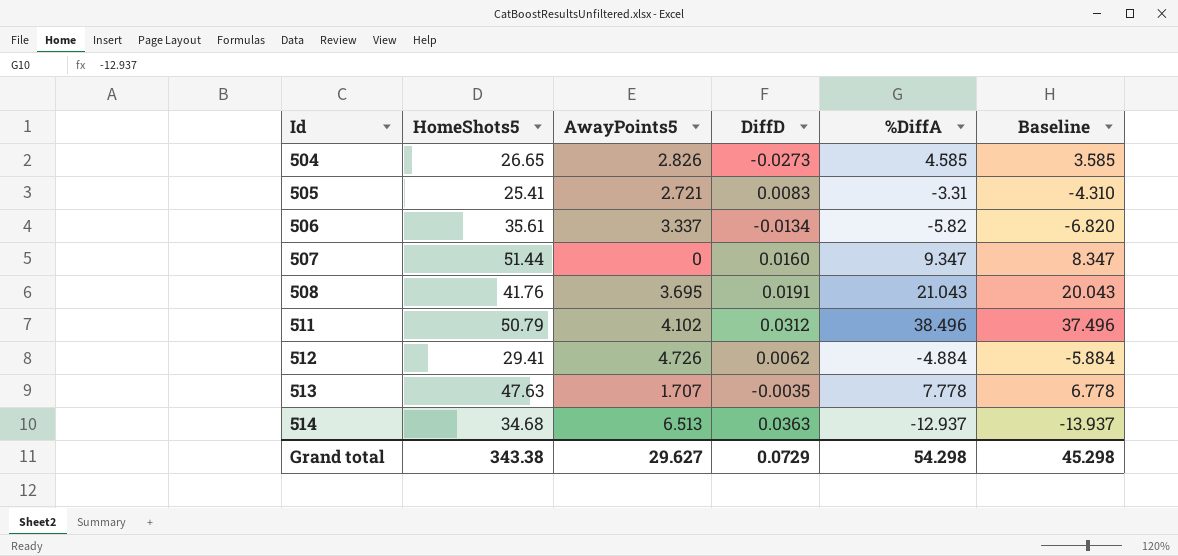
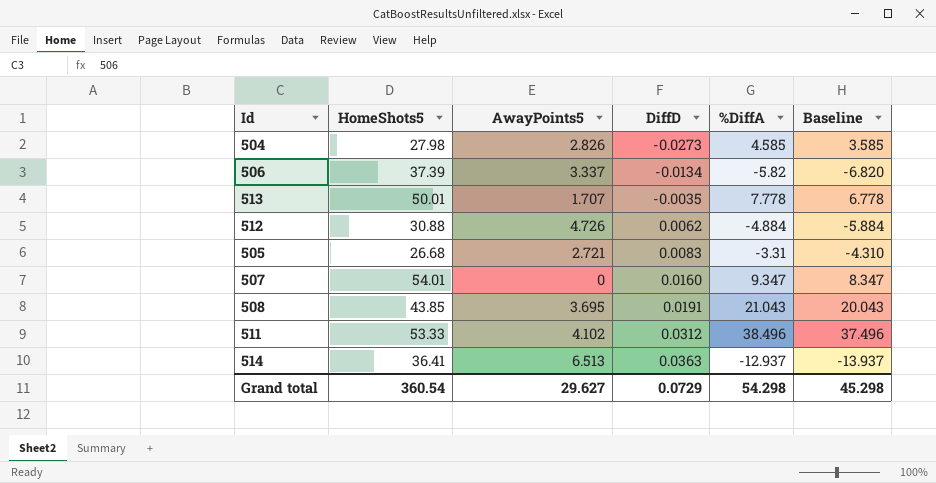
row order: Id ascending -> DiffD ascending
504 | HomeShots5: 26.65 -> 27.98
506 | HomeShots5: 35.61 -> 37.39
513 | HomeShots5: 47.63 -> 50.01
512 | HomeShots5: 29.41 -> 30.88
505 | HomeShots5: 25.41 -> 26.68
507 | HomeShots5: 51.44 -> 54.01
508 | HomeShots5: 41.76 -> 43.85
511 | HomeShots5: 50.79 -> 53.33
514 | HomeShots5: 34.68 -> 36.41
Grand total | HomeShots5: 343.38 -> 360.54

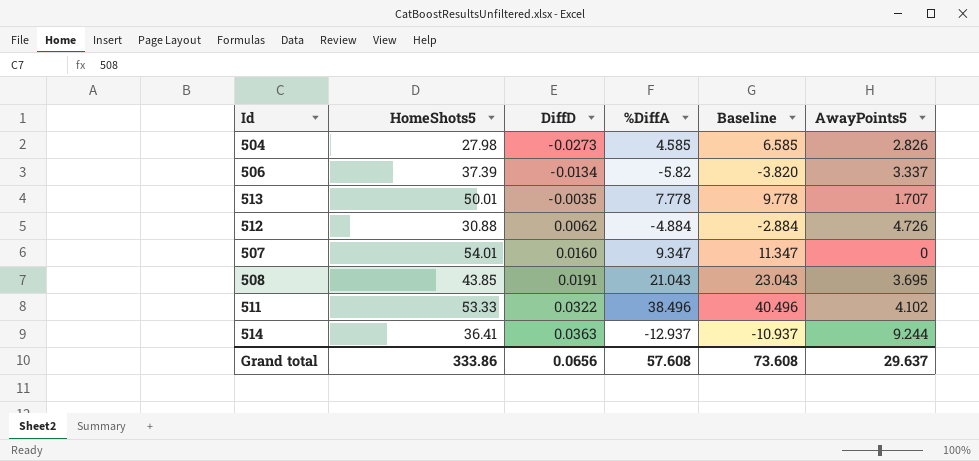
column Baseline | formula: [%DiffA] - 1 -> [%DiffA] + 2
column AwayPoints5 | position: 3 -> 6
row 505: 26.68 | 2.721 | 0.0083 | -3.31 | -4.310 -> none
511 | DiffD: 0.0312 -> 0.0322
514 | AwayPoints5: 6.513 -> 9.244
Grand total | HomeShots5: 360.54 -> 333.86
Grand total | DiffD: 0.0729 -> 0.0656
Grand total | %DiffA: 54.298 -> 57.608
Grand total | Baseline: 45.298 -> 73.608
Grand total | AwayPoints5: 29.627 -> 29.637

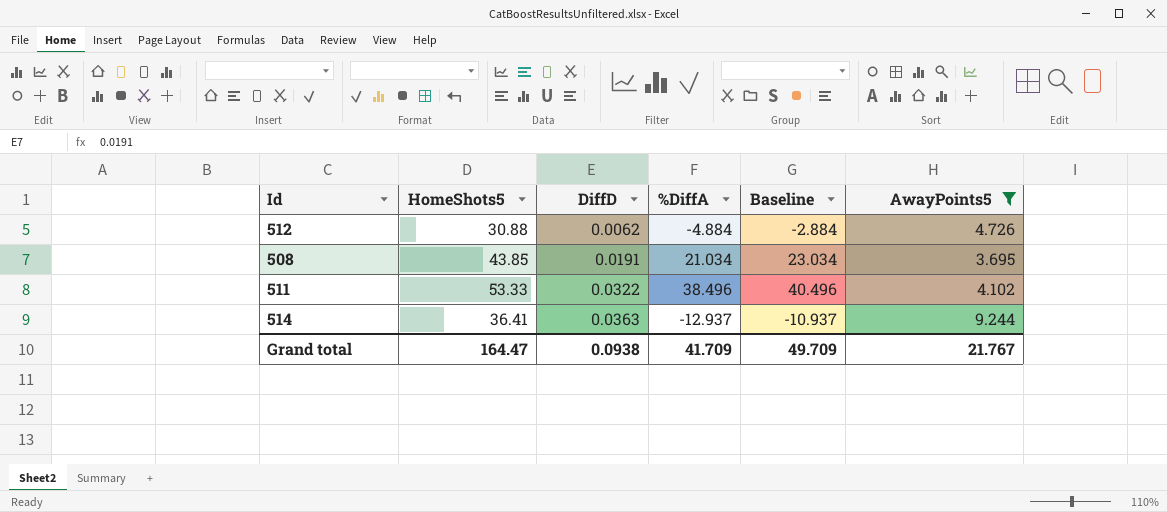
filter: none -> AwayPoints5 >= 3.695
508 | %DiffA: 21.043 -> 21.034
508 | Baseline: 23.043 -> 23.034
Grand total | HomeShots5: 333.86 -> 164.47
Grand total | DiffD: 0.0656 -> 0.0938
Grand total | %DiffA: 57.608 -> 41.709
Grand total | Baseline: 73.608 -> 49.709
Grand total | AwayPoints5: 29.637 -> 21.767

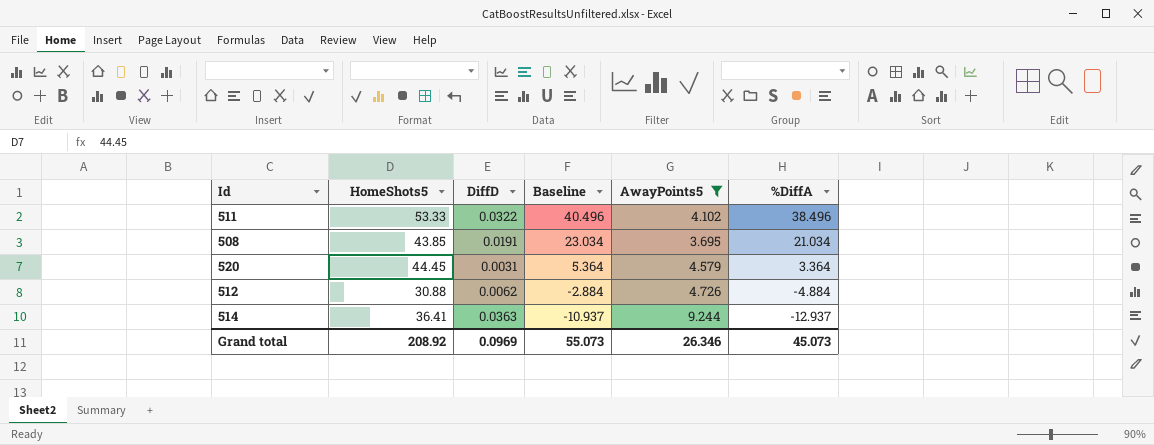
row order: DiffD ascending -> Baseline descending
column %DiffA | position: 4 -> 6
row 520: none -> 44.45 | 0.0031 | 5.364 | 4.579 | 3.364
Grand total | HomeShots5: 164.47 -> 208.92
Grand total | DiffD: 0.0938 -> 0.0969
Grand total | Baseline: 49.709 -> 55.073
Grand total | AwayPoints5: 21.767 -> 26.346
Grand total | %DiffA: 41.709 -> 45.073

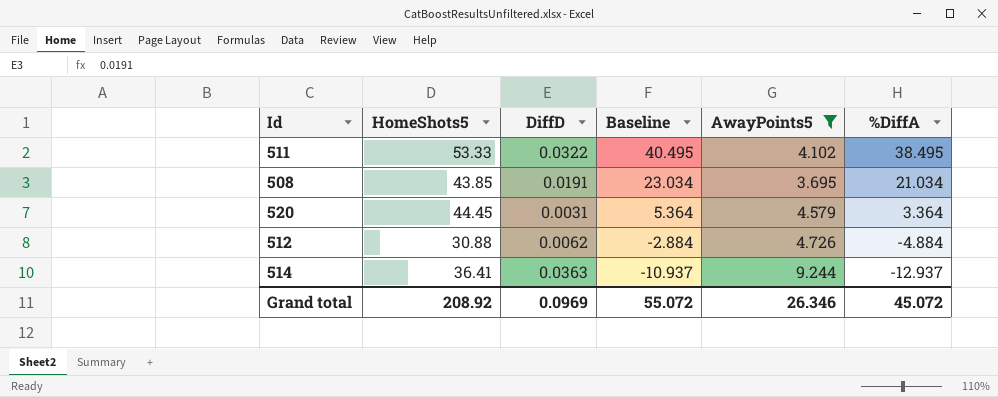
511 | Baseline: 40.496 -> 40.495
511 | %DiffA: 38.496 -> 38.495
Grand total | Baseline: 55.073 -> 55.072
Grand total | %DiffA: 45.073 -> 45.072

